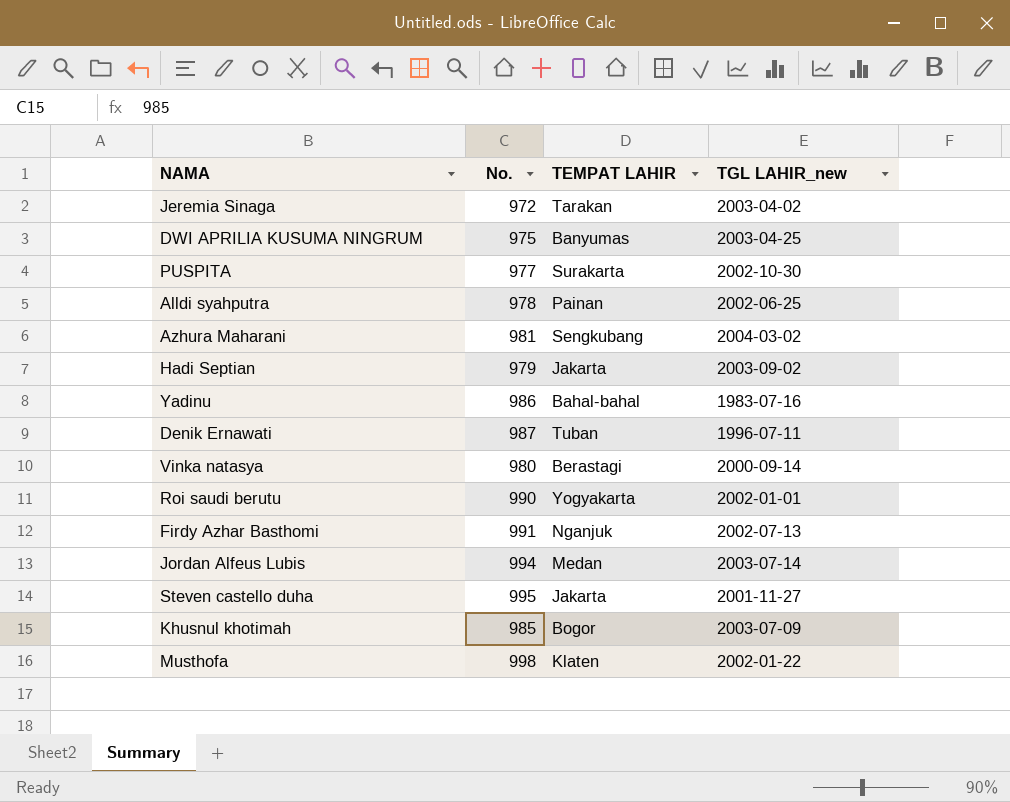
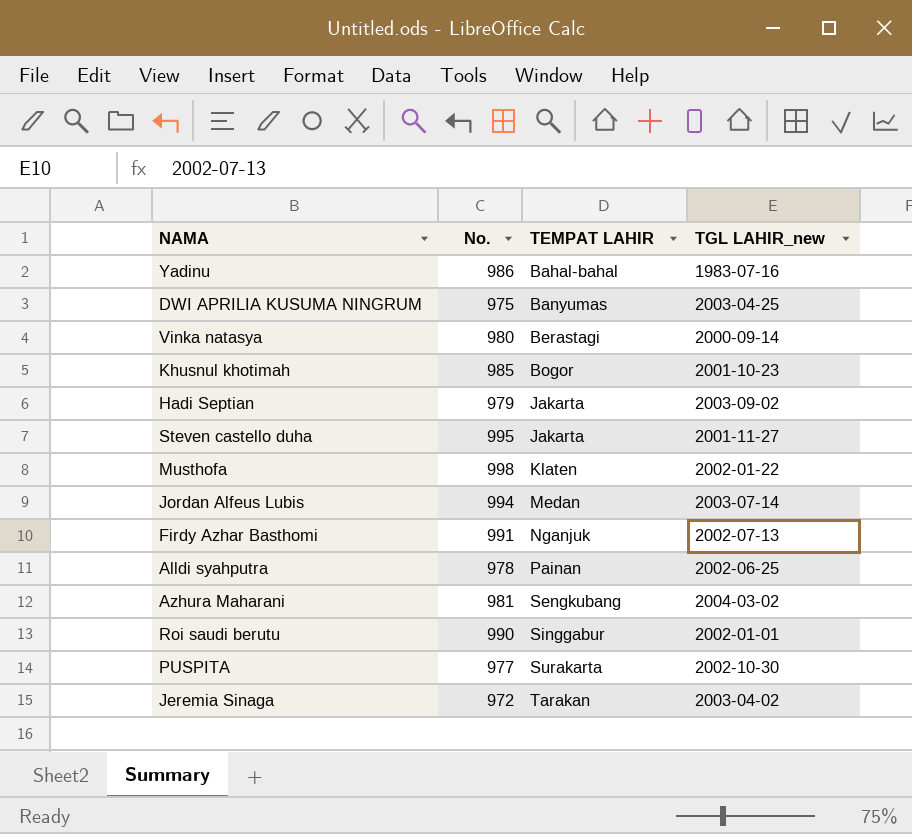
row order: none -> TEMPAT LAHIR ascending
row Denik Ernawati: 987 | Tuban | 1996-07-11 -> none
Khusnul khotimah | TGL LAHIR_new: 2003-07-09 -> 2001-10-23
Roi saudi berutu | TEMPAT LAHIR: Yogyakarta -> Singgabur

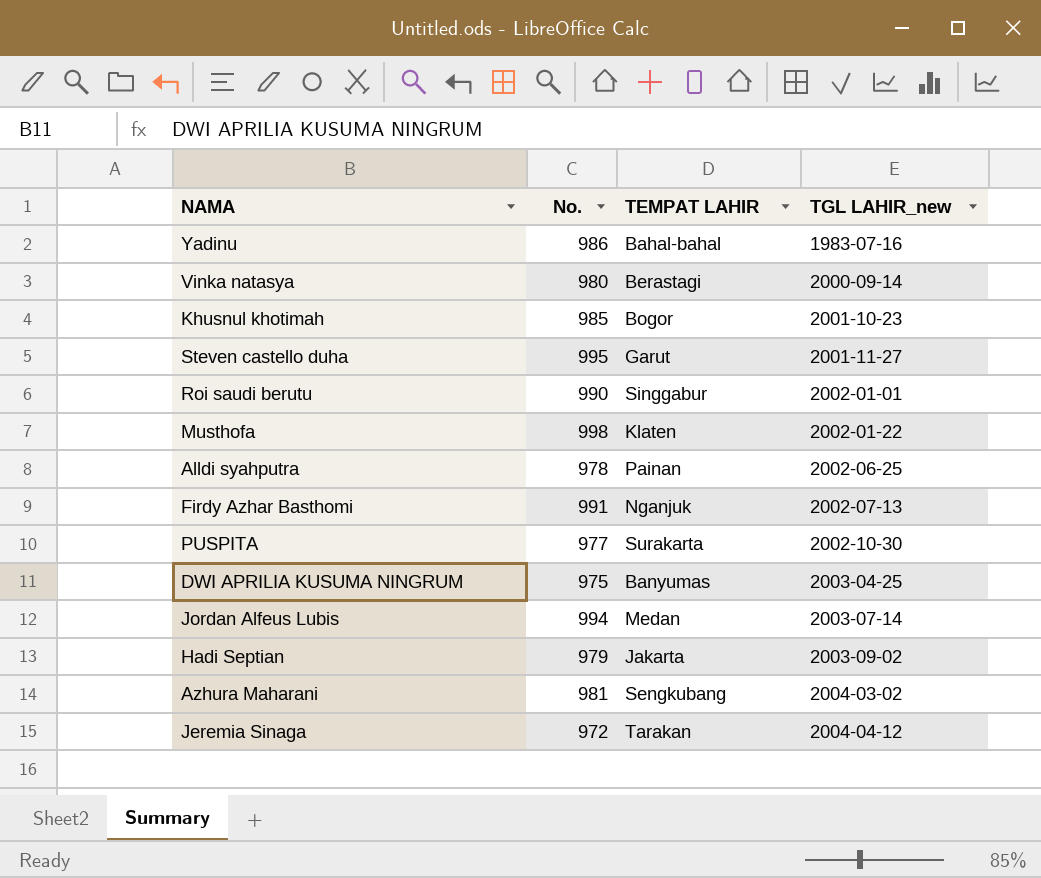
row order: TEMPAT LAHIR ascending -> TGL LAHIR_new ascending
Steven castello duha | TEMPAT LAHIR: Jakarta -> Garut
Jeremia Sinaga | TGL LAHIR_new: 2003-04-02 -> 2004-04-12

